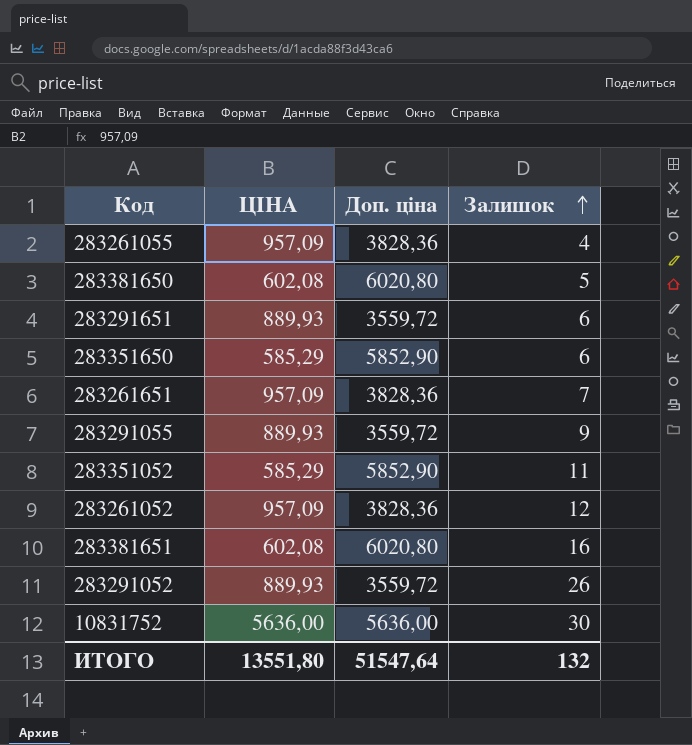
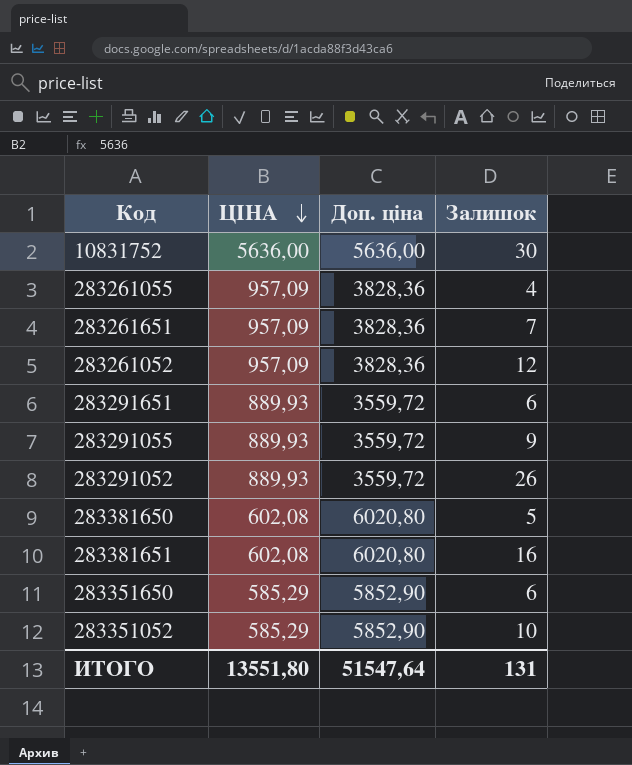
row order: Залишок ascending -> ЦІНА descending
283351052 | Залишок: 11 -> 10
ИТОГО | Залишок: 132 -> 131

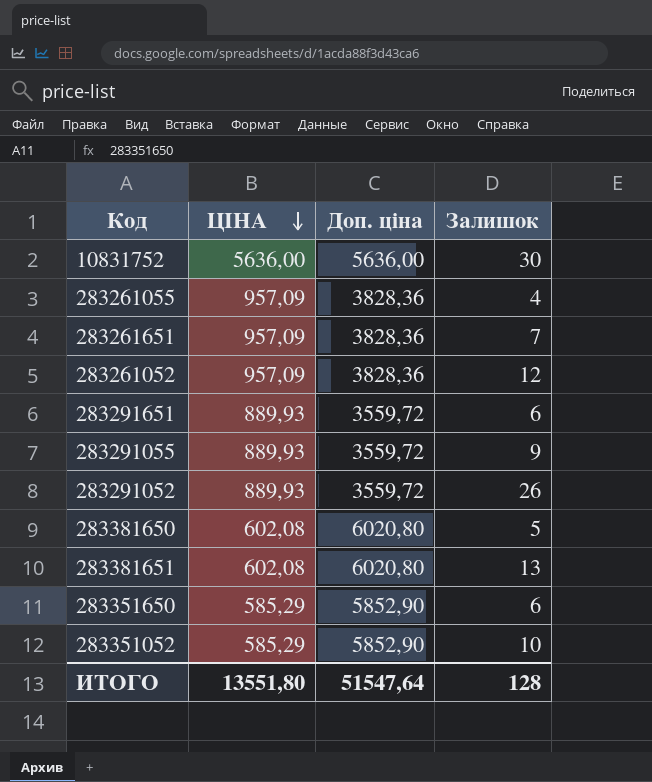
283381651 | Залишок: 16 -> 13
ИТОГО | Залишок: 131 -> 128

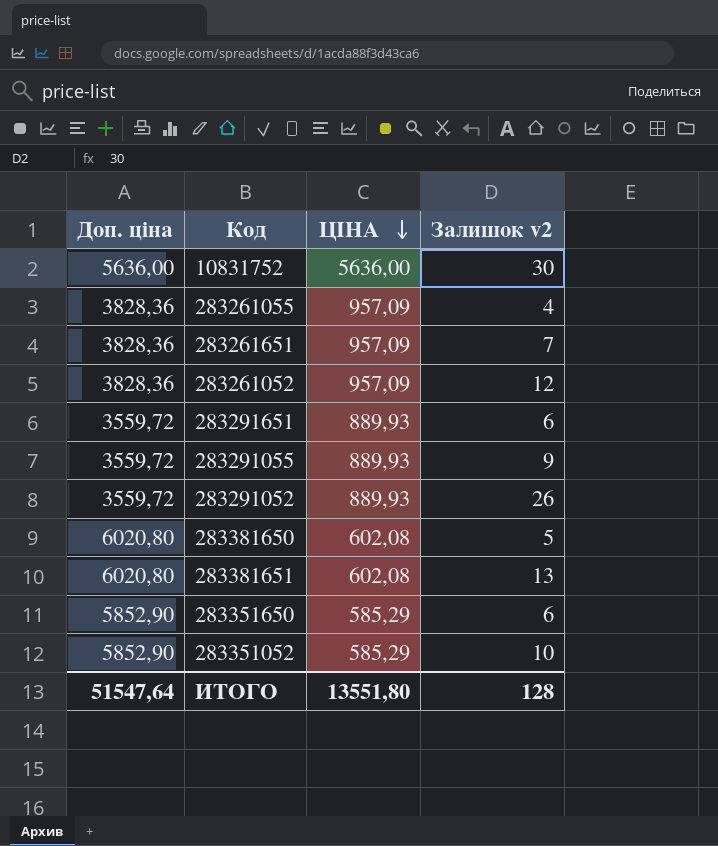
column Доп. ціна | position: 3 -> 1
column name: Залишок -> Залишок v2

